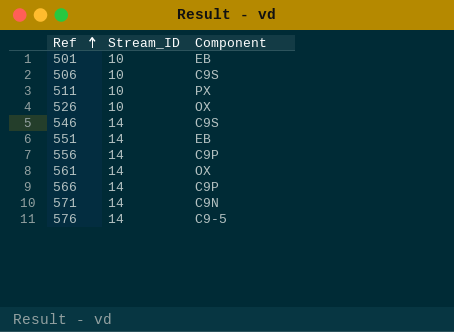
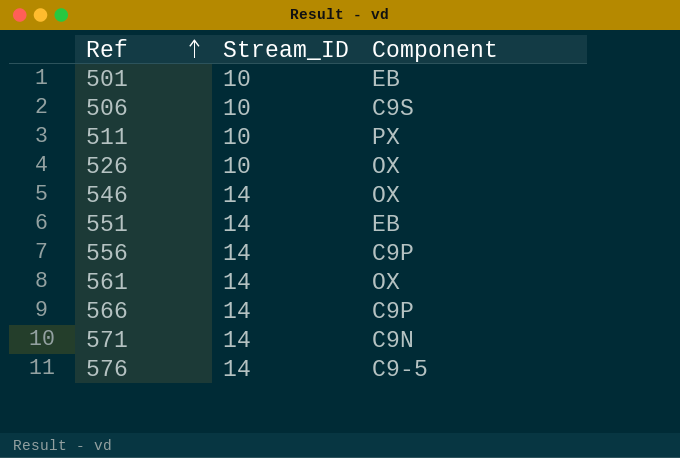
546 | Component: C9S -> OX

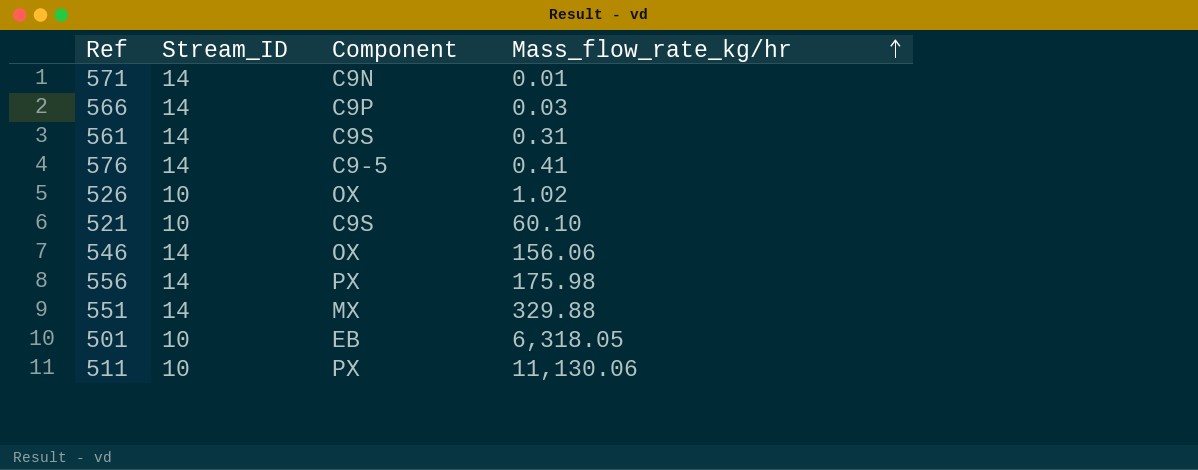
row order: Ref ascending -> Mass_flow_rate_kg/hr ascending
column Mass_flow_rate_kg/hr | position: none -> 4
row 506: 10 | C9S -> none
561 | Component: OX -> C9S
row 521: none -> 10 | C9S | 60.10
556 | Component: C9P -> PX
551 | Component: EB -> MX

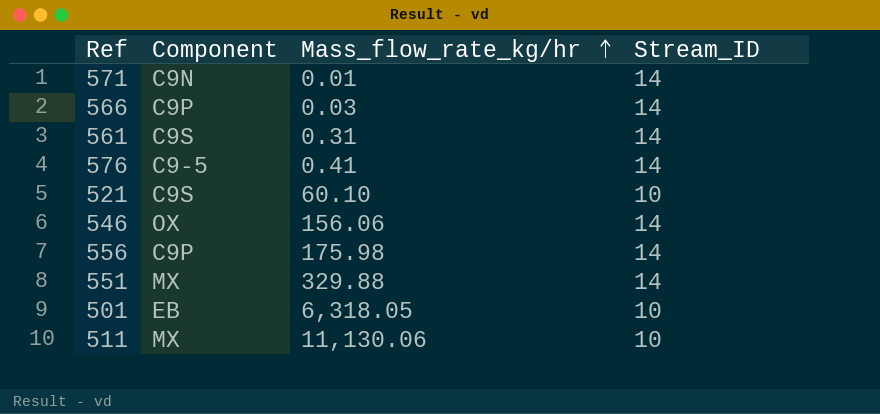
column Stream_ID | position: 2 -> 4
row 526: 10 | OX | 1.02 -> none
556 | Component: PX -> C9P
511 | Component: PX -> MX

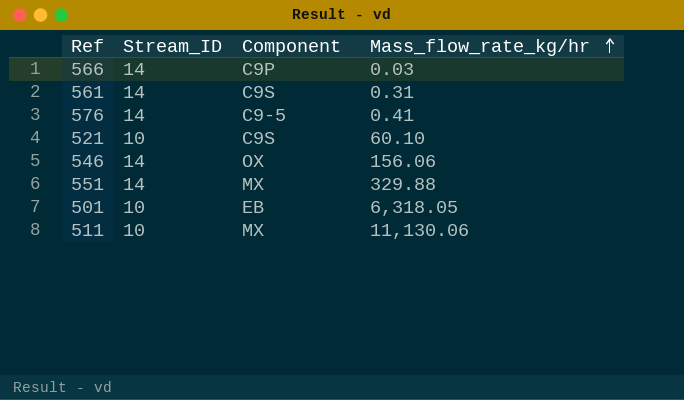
column Stream_ID | position: 4 -> 2
row 571: C9N | 0.01 | 14 -> none
row 556: C9P | 175.98 | 14 -> none

